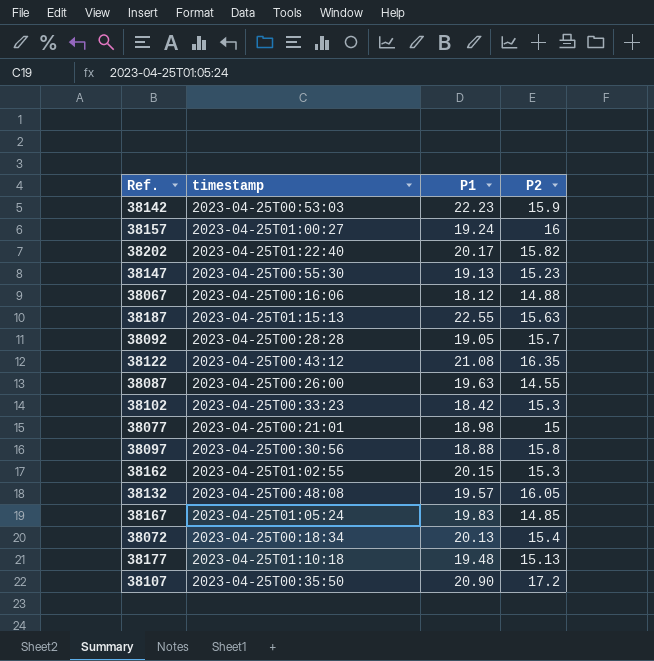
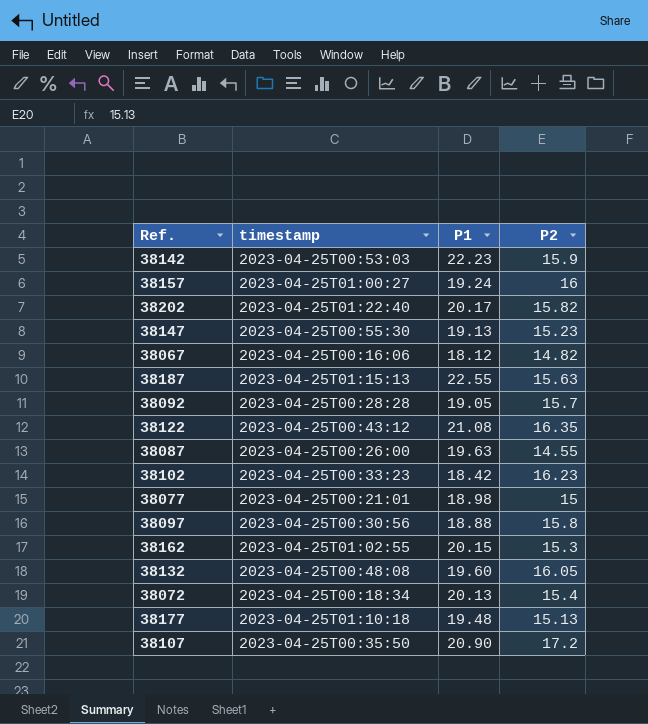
row 38167: 2023-04-25T01:05:24 | 19.83 | 14.85 -> none
38067 | P2: 14.88 -> 14.82
38102 | P2: 15.3 -> 16.23
38132 | P1: 19.57 -> 19.60

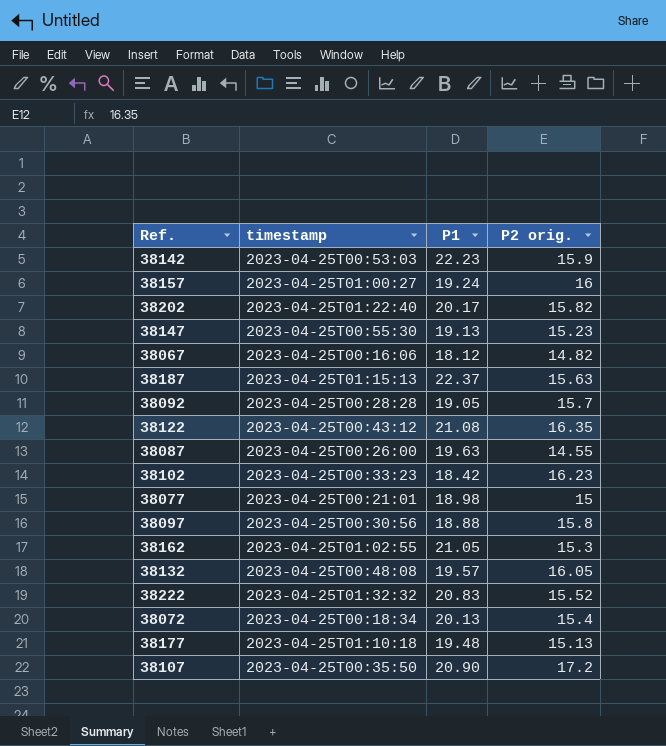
column name: P2 -> P2 orig.
38187 | P1: 22.55 -> 22.37
38162 | P1: 20.15 -> 21.05
38132 | P1: 19.60 -> 19.57
row 38222: none -> 2023-04-25T01:32:32 | 20.83 | 15.52

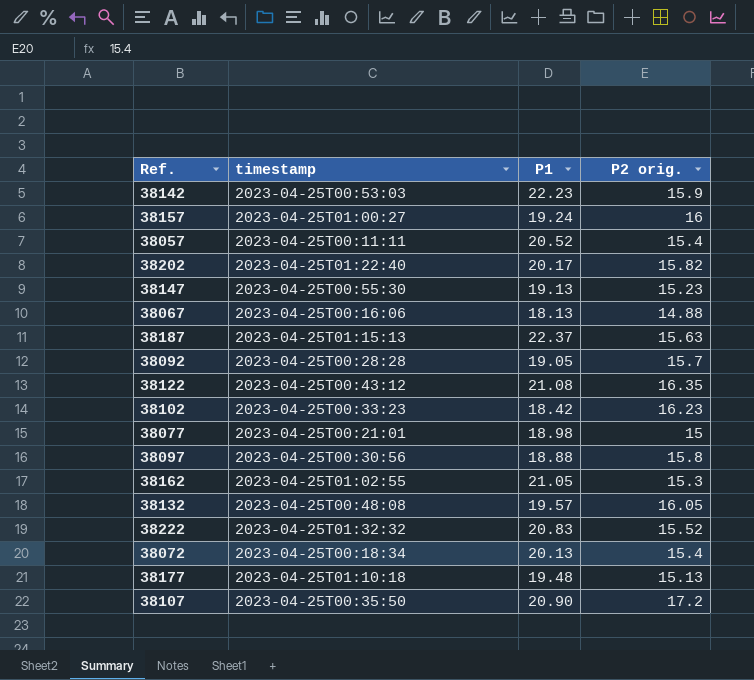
row 38087: 2023-04-25T00:26:00 | 19.63 | 14.55 -> none
row 38057: none -> 2023-04-25T00:11:11 | 20.52 | 15.4
38067 | P1: 18.12 -> 18.13
38067 | P2 orig.: 14.82 -> 14.88

